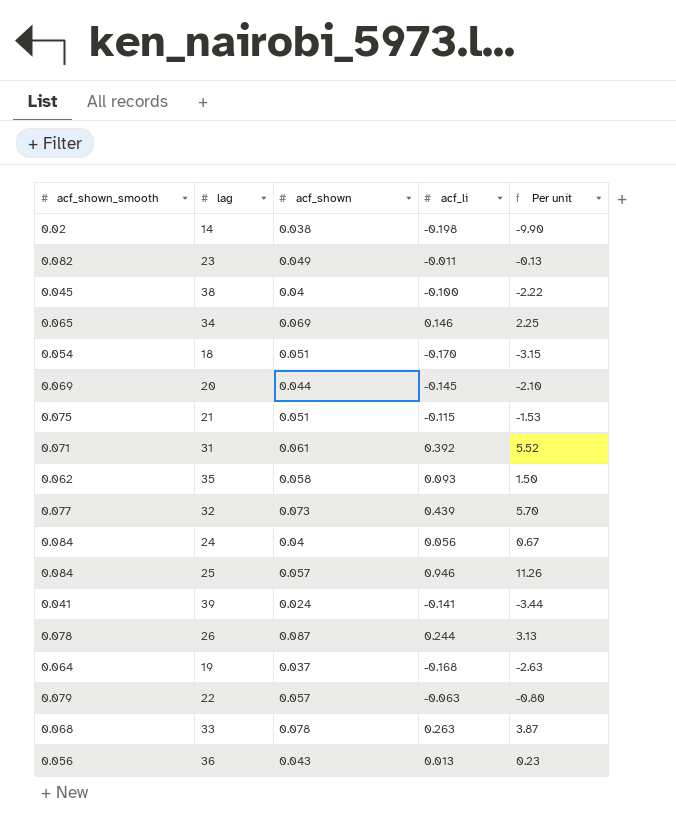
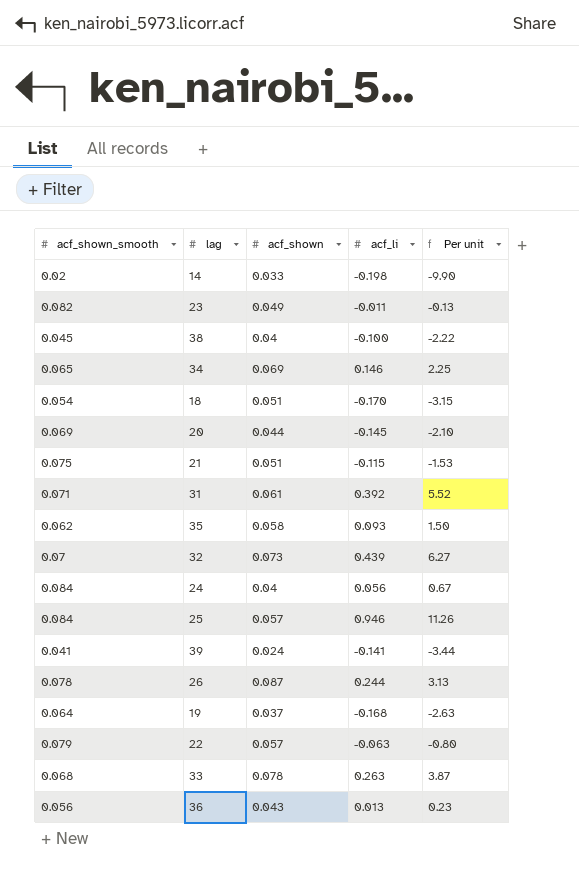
14 | acf_shown: 0.038 -> 0.033
32 | acf_shown_smooth: 0.077 -> 0.07
32 | Per unit: 5.70 -> 6.27

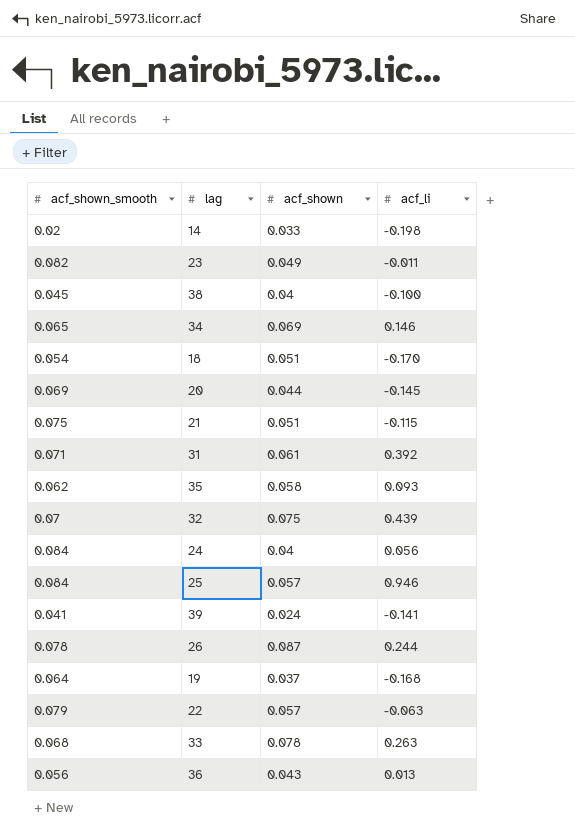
column Per unit | formula: [acf_li] / [acf_shown_smooth] -> none
32 | acf_shown: 0.073 -> 0.075

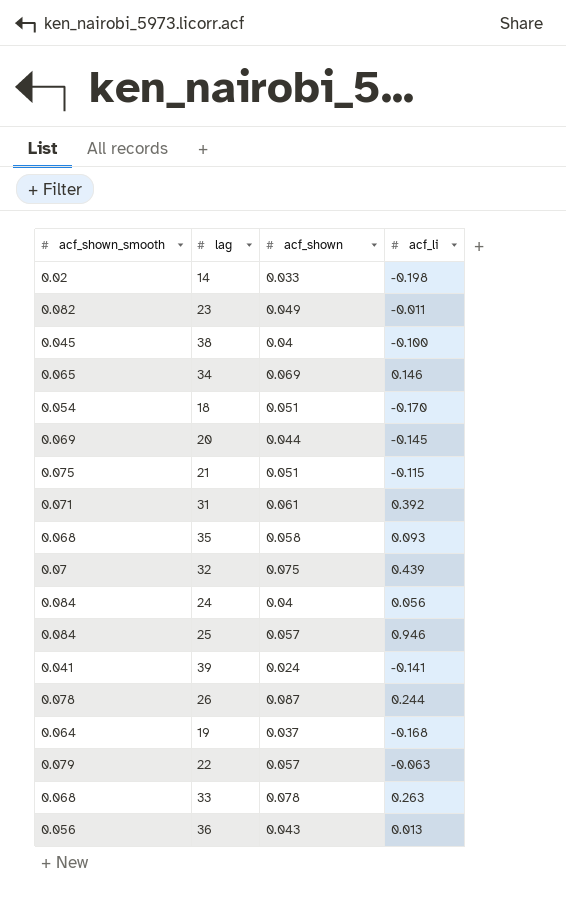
35 | acf_shown_smooth: 0.062 -> 0.068

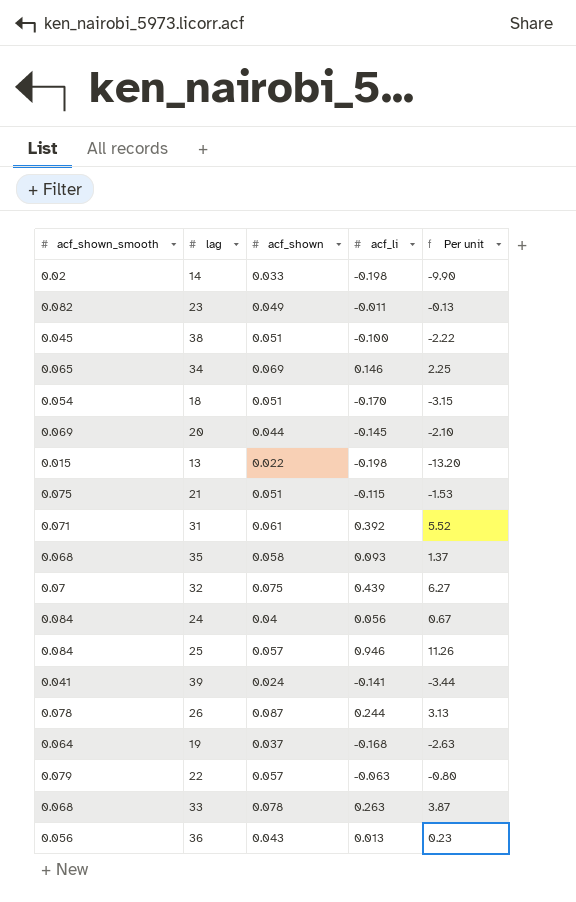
column Per unit | formula: none -> [acf_li] / [acf_shown_smooth]
38 | acf_shown: 0.04 -> 0.051
row 13: none -> 0.015 | 0.022 | -0.198 | -13.20

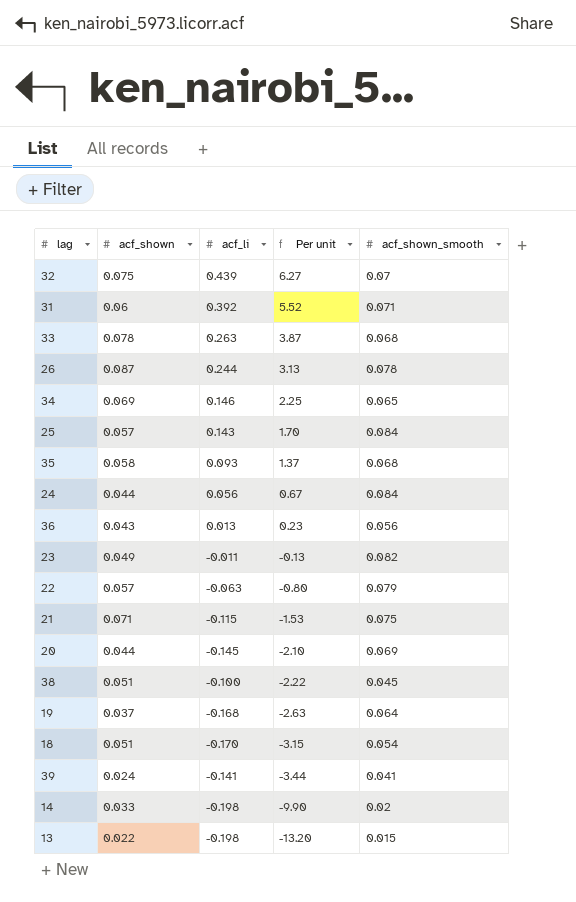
row order: none -> Per unit descending
column acf_shown_smooth | position: 1 -> 5
31 | acf_shown: 0.061 -> 0.06
25 | acf_li: 0.946 -> 0.143
25 | Per unit: 11.26 -> 1.70
24 | acf_shown: 0.04 -> 0.044
21 | acf_shown: 0.051 -> 0.071

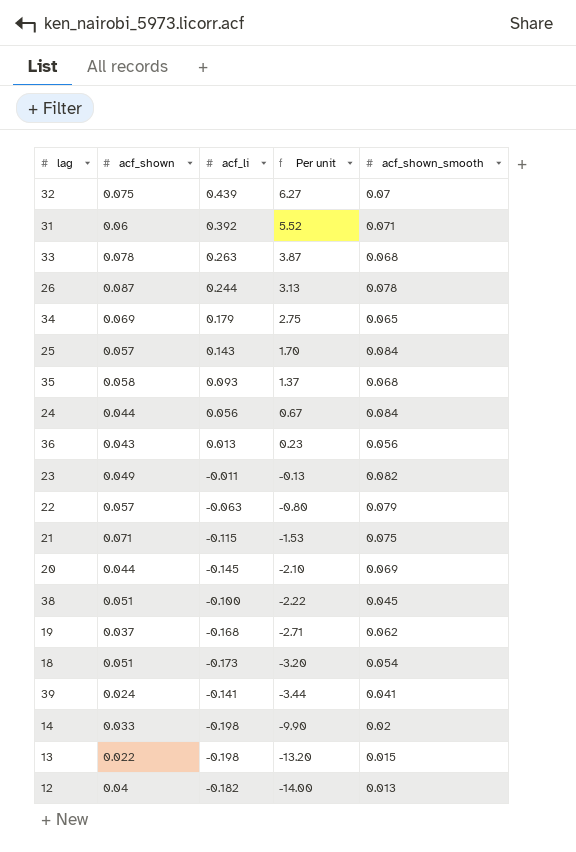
34 | acf_li: 0.146 -> 0.179
34 | Per unit: 2.25 -> 2.75
19 | Per unit: -2.63 -> -2.71
19 | acf_shown_smooth: 0.064 -> 0.062
18 | acf_li: -0.170 -> -0.173
18 | Per unit: -3.15 -> -3.20
row 12: none -> 0.04 | -0.182 | -14.00 | 0.013

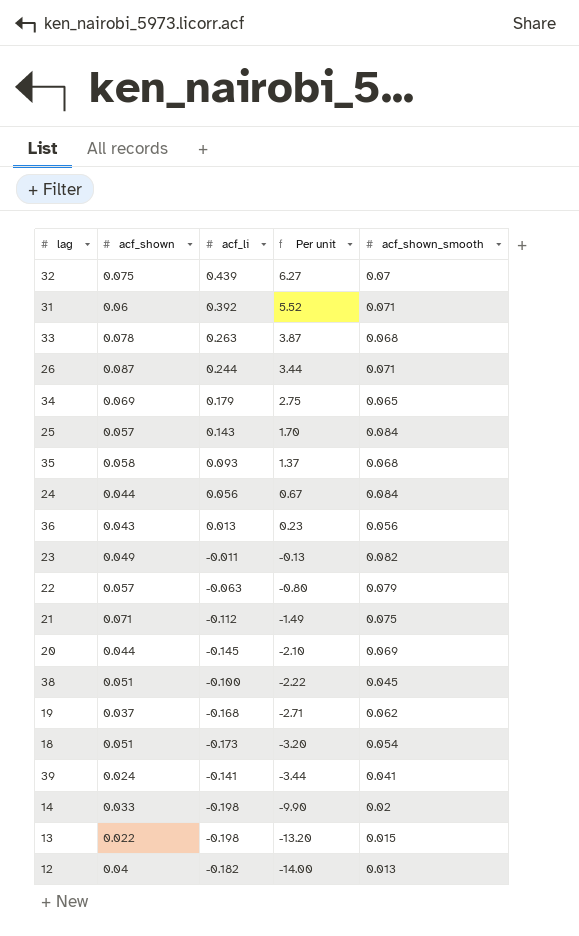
26 | Per unit: 3.13 -> 3.44
26 | acf_shown_smooth: 0.078 -> 0.071
21 | acf_li: -0.115 -> -0.112
21 | Per unit: -1.53 -> -1.49

